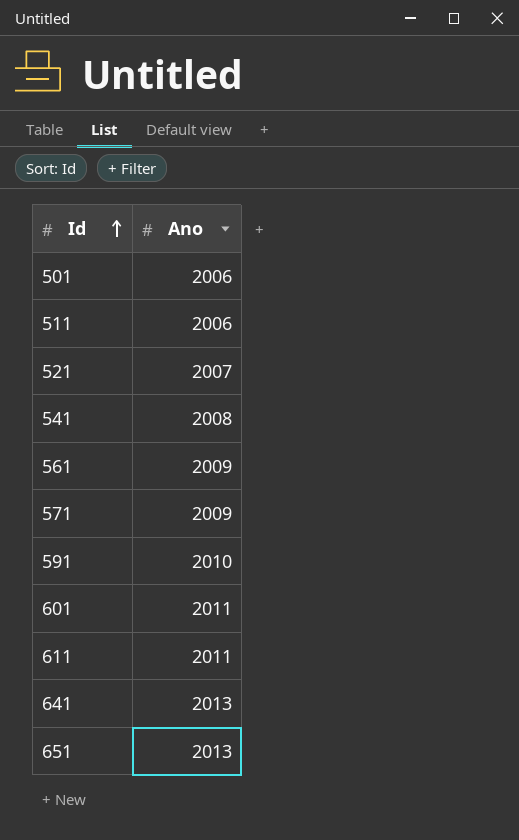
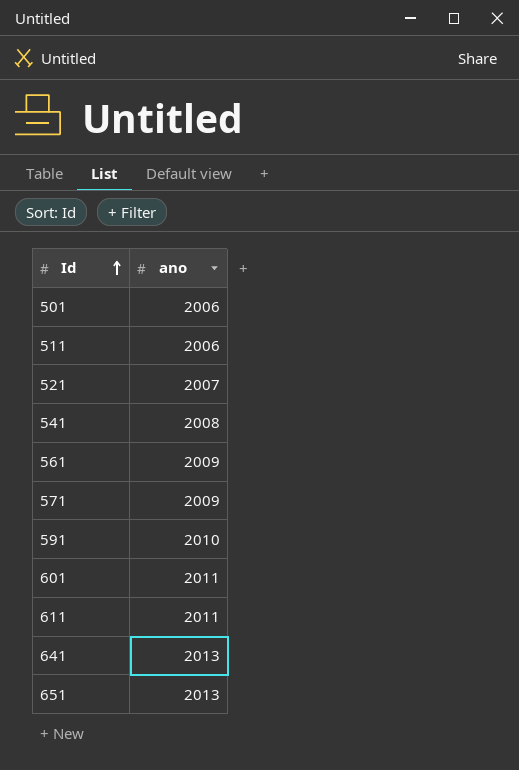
column name: Ano -> ano

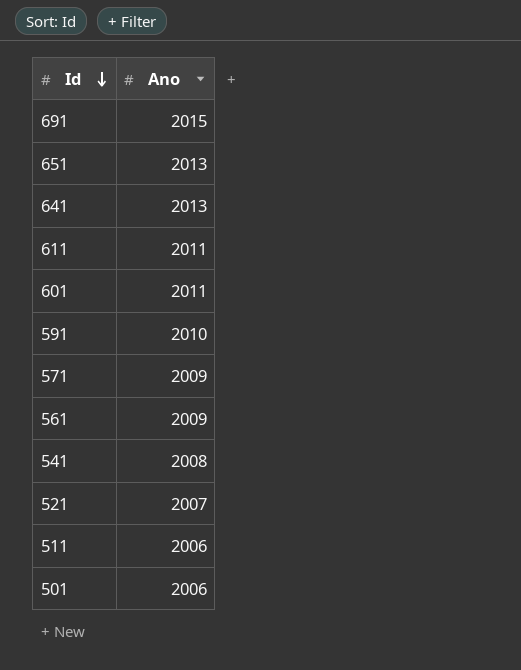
row order: Id ascending -> Id descending
column name: ano -> Ano
row 691: none -> 2015

